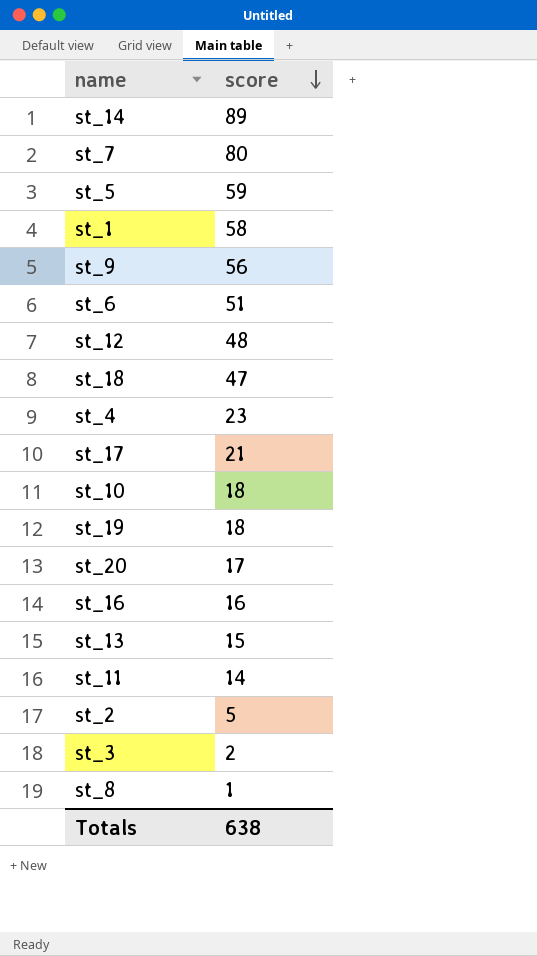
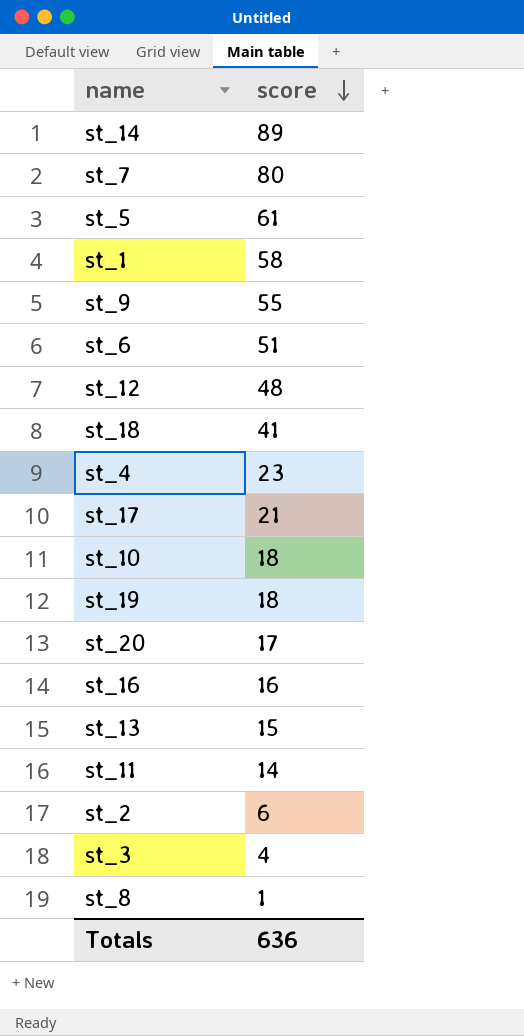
st_5 | score: 59 -> 61
st_9 | score: 56 -> 55
st_18 | score: 47 -> 41
st_2 | score: 5 -> 6
st_3 | score: 2 -> 4
Totals | score: 638 -> 636

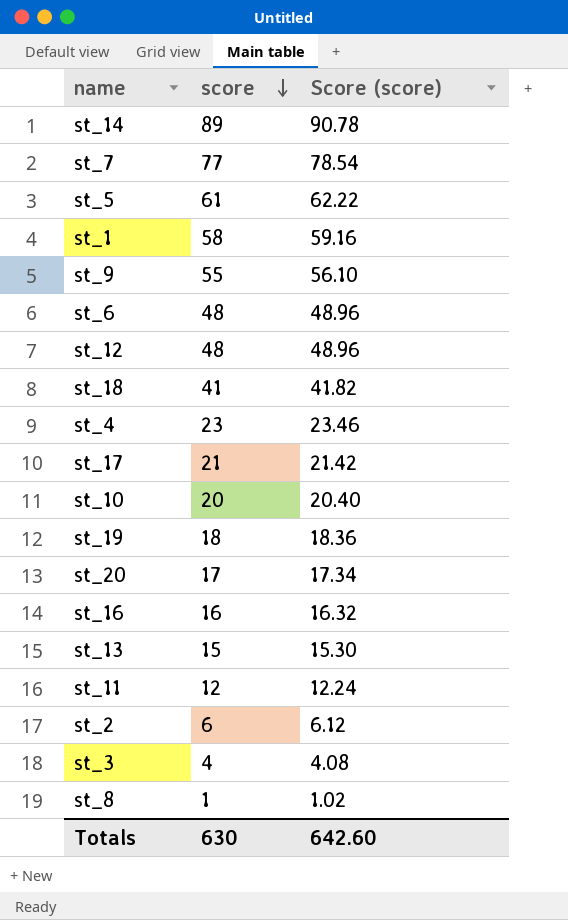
column Score (score) | formula: none -> [score] * 1.02
st_7 | score: 80 -> 77
st_6 | score: 51 -> 48
st_10 | score: 18 -> 20
st_11 | score: 14 -> 12
Totals | score: 636 -> 630

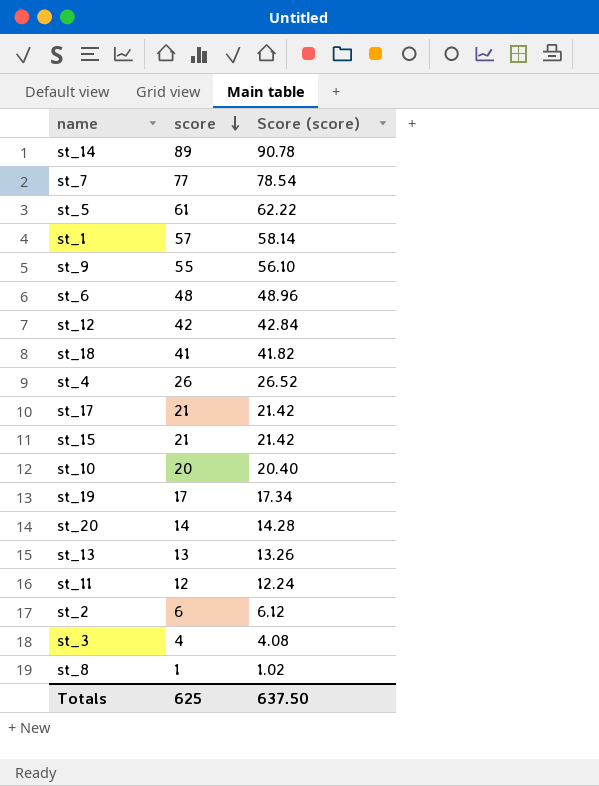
row st_16: 16 | 16.32 -> none
st_1 | score: 58 -> 57
st_1 | Score (score): 59.16 -> 58.14
st_12 | score: 48 -> 42
st_12 | Score (score): 48.96 -> 42.84
st_4 | score: 23 -> 26
st_4 | Score (score): 23.46 -> 26.52
row st_15: none -> 21 | 21.42
st_19 | score: 18 -> 17
st_19 | Score (score): 18.36 -> 17.34
st_20 | score: 17 -> 14
st_20 | Score (score): 17.34 -> 14.28
st_13 | score: 15 -> 13
st_13 | Score (score): 15.30 -> 13.26
Totals | score: 630 -> 625
Totals | Score (score): 642.60 -> 637.50

